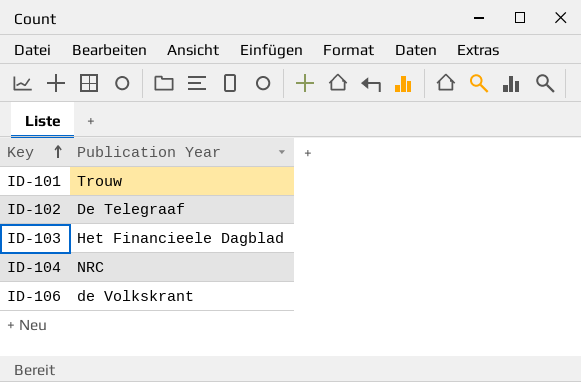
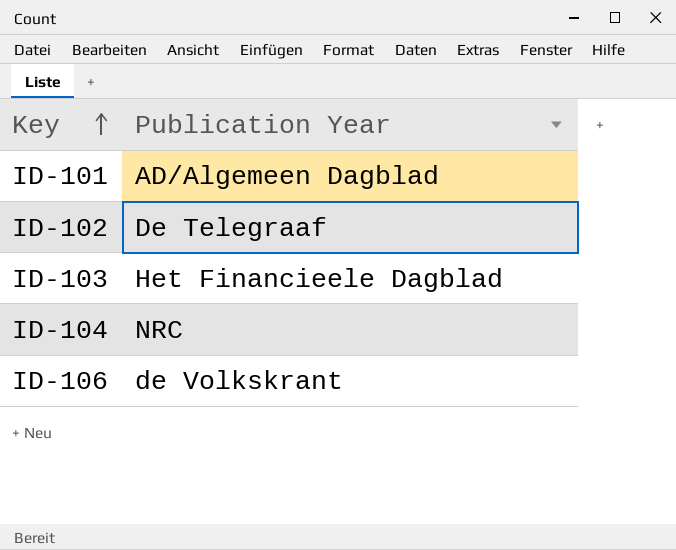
ID-101 | Publication Year: Trouw -> AD/Algemeen Dagblad

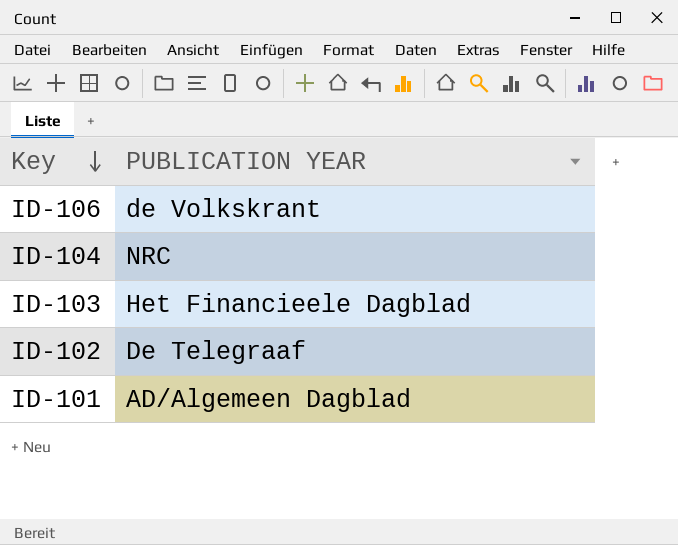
row order: Key ascending -> Key descending
column name: Publication Year -> PUBLICATION YEAR

